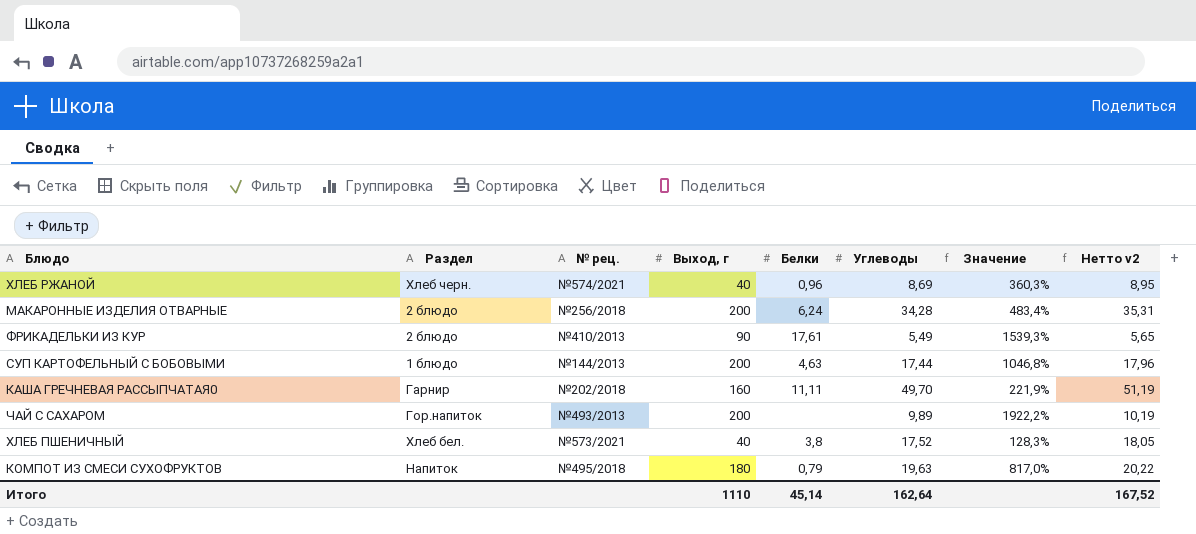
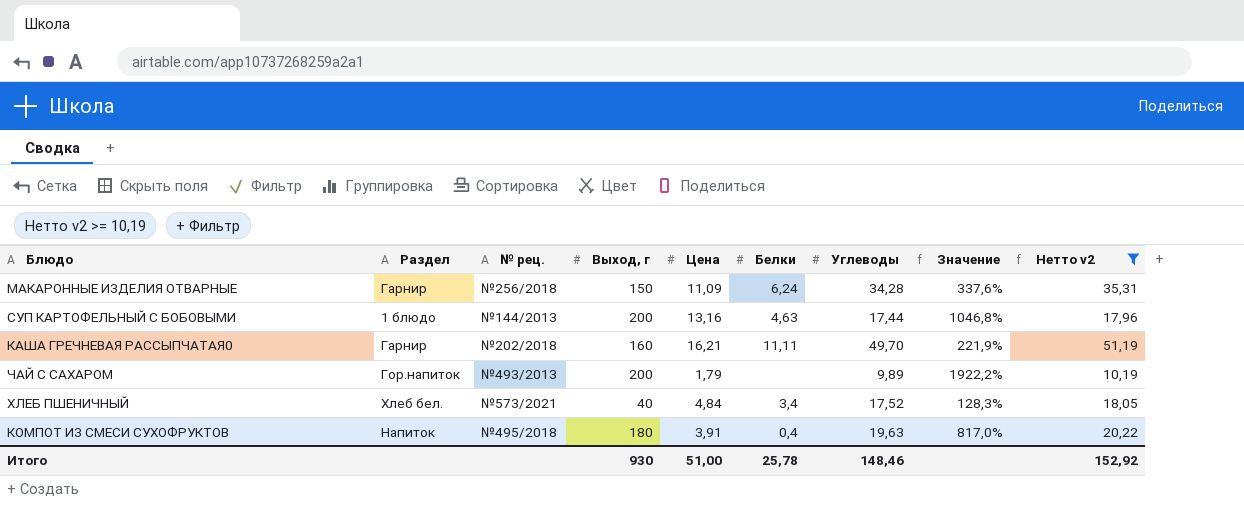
filter: none -> Нетто v2 >= 10,19
column Цена | position: none -> 5
МАКАРОННЫЕ ИЗДЕЛИЯ ОТВАРНЫЕ | Раздел: 2 блюдо -> Гарнир
МАКАРОННЫЕ ИЗДЕЛИЯ ОТВАРНЫЕ | Выход, г: 200 -> 150
МАКАРОННЫЕ ИЗДЕЛИЯ ОТВАРНЫЕ | Значение: 483,4% -> 337,6%
ХЛЕБ ПШЕНИЧНЫЙ | Белки: 3,8 -> 3,4
КОМПОТ ИЗ СМЕСИ СУХОФРУКТОВ | Белки: 0,79 -> 0,4
Итого | Выход, г: 1110 -> 930
Итого | Белки: 45,14 -> 25,78
Итого | Углеводы: 162,64 -> 148,46
Итого | Нетто v2: 167,52 -> 152,92

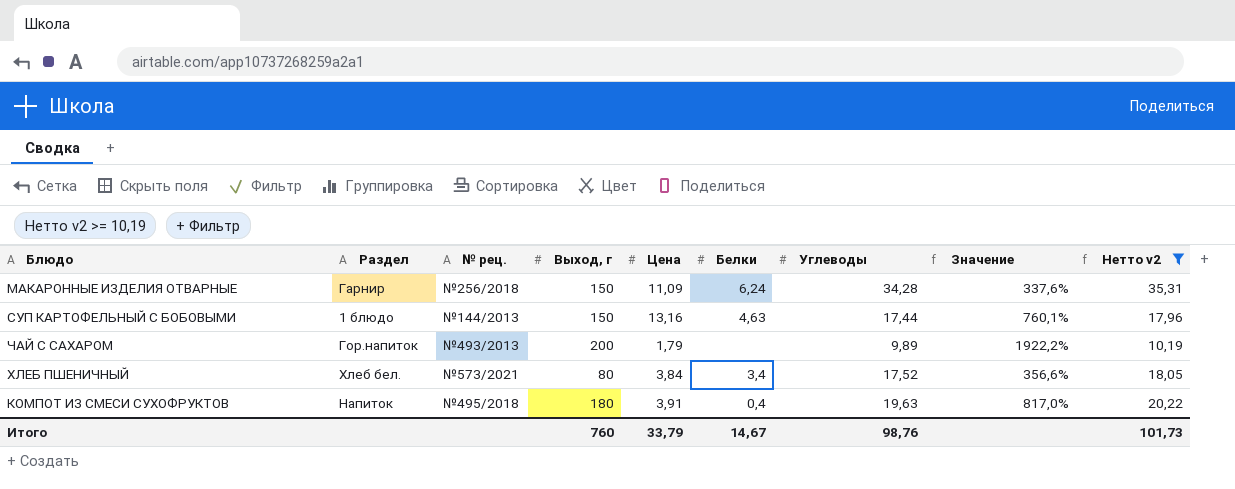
row КАША ГРЕЧНЕВАЯ РАССЫПЧАТАЯ0: Гарнир | №202/2018 | 160 | 16,21 | 11,11 | 49,70 | 221,9% | 51,19 -> none
СУП КАРТОФЕЛЬНЫЙ С БОБОВЫМИ | Выход, г: 200 -> 150
СУП КАРТОФЕЛЬНЫЙ С БОБОВЫМИ | Значение: 1046,8% -> 760,1%
ХЛЕБ ПШЕНИЧНЫЙ | Выход, г: 40 -> 80
ХЛЕБ ПШЕНИЧНЫЙ | Цена: 4,84 -> 3,84
ХЛЕБ ПШЕНИЧНЫЙ | Значение: 128,3% -> 356,6%
Итого | Выход, г: 930 -> 760
Итого | Цена: 51,00 -> 33,79
Итого | Белки: 25,78 -> 14,67
Итого | Углеводы: 148,46 -> 98,76
Итого | Нетто v2: 152,92 -> 101,73

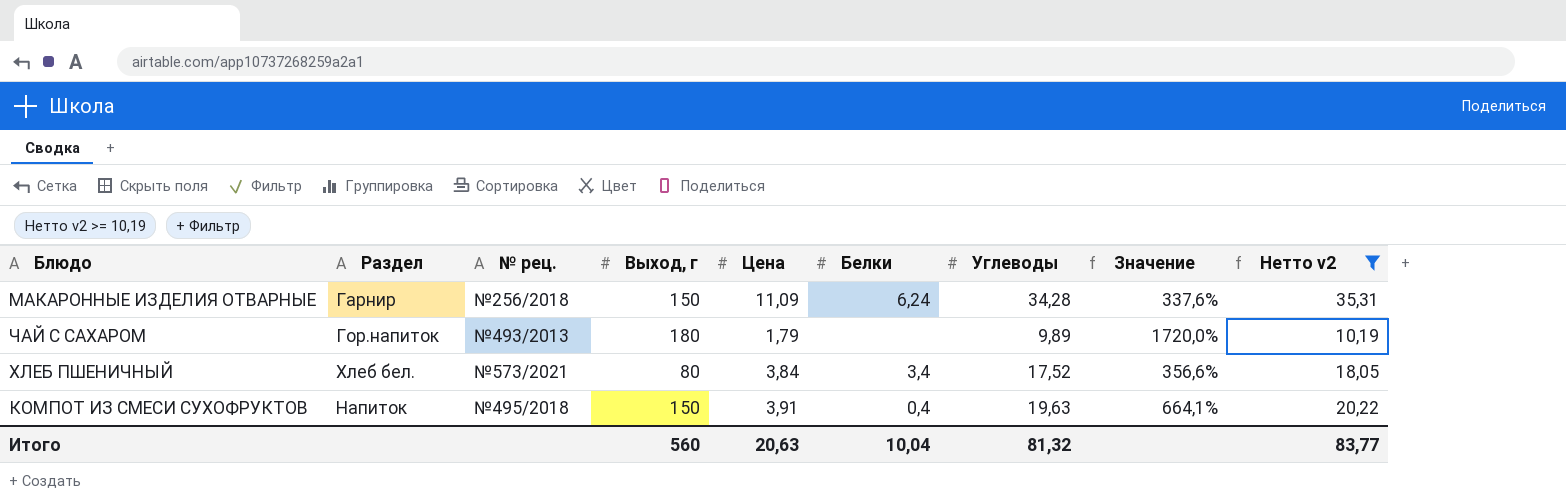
row СУП КАРТОФЕЛЬНЫЙ С БОБОВЫМИ: 1 блюдо | №144/2013 | 150 | 13,16 | 4,63 | 17,44 | 760,1% | 17,96 -> none
ЧАЙ С САХАРОМ | Выход, г: 200 -> 180
ЧАЙ С САХАРОМ | Значение: 1922,2% -> 1720,0%
КОМПОТ ИЗ СМЕСИ СУХОФРУКТОВ | Выход, г: 180 -> 150
КОМПОТ ИЗ СМЕСИ СУХОФРУКТОВ | Значение: 817,0% -> 664,1%
Итого | Выход, г: 760 -> 560
Итого | Цена: 33,79 -> 20,63
Итого | Белки: 14,67 -> 10,04
Итого | Углеводы: 98,76 -> 81,32
Итого | Нетто v2: 101,73 -> 83,77

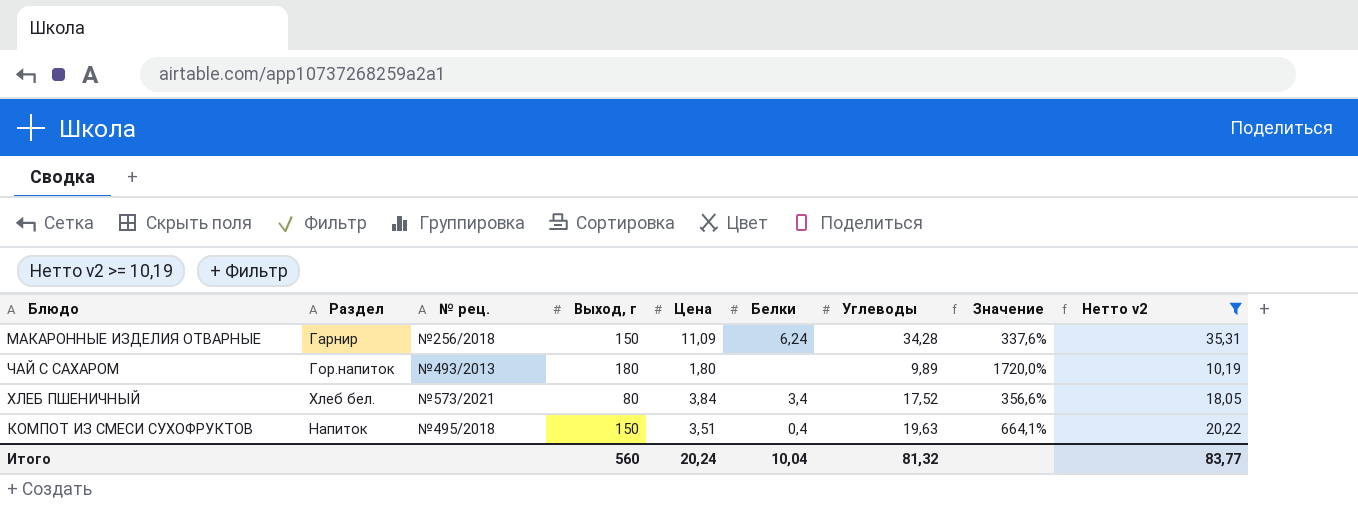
ЧАЙ С САХАРОМ | Цена: 1,79 -> 1,80
КОМПОТ ИЗ СМЕСИ СУХОФРУКТОВ | Цена: 3,91 -> 3,51
Итого | Цена: 20,63 -> 20,24

